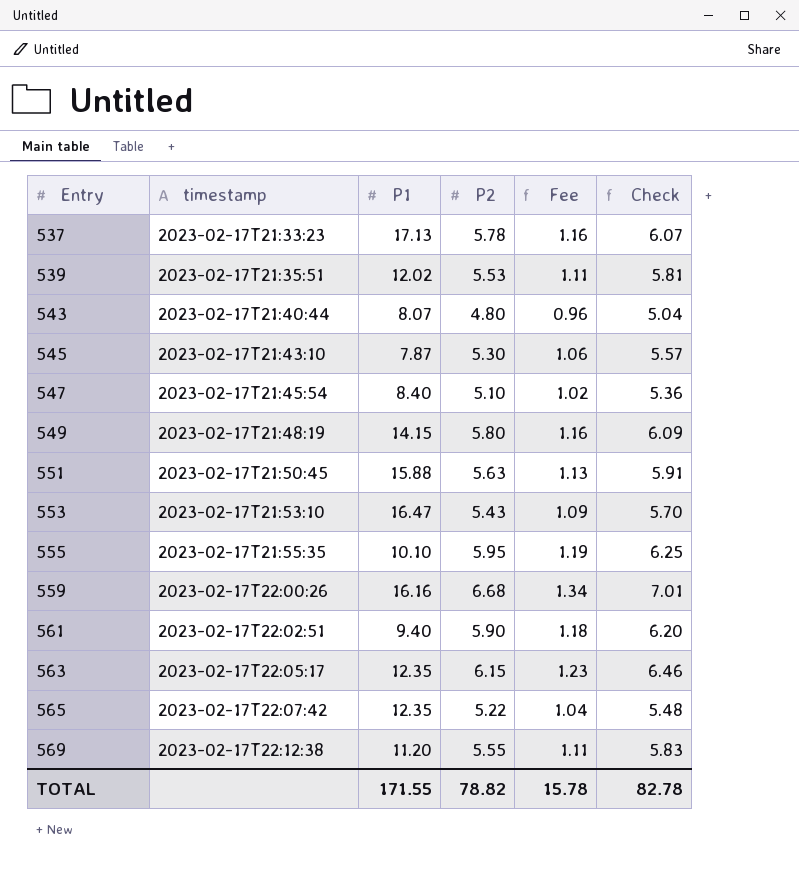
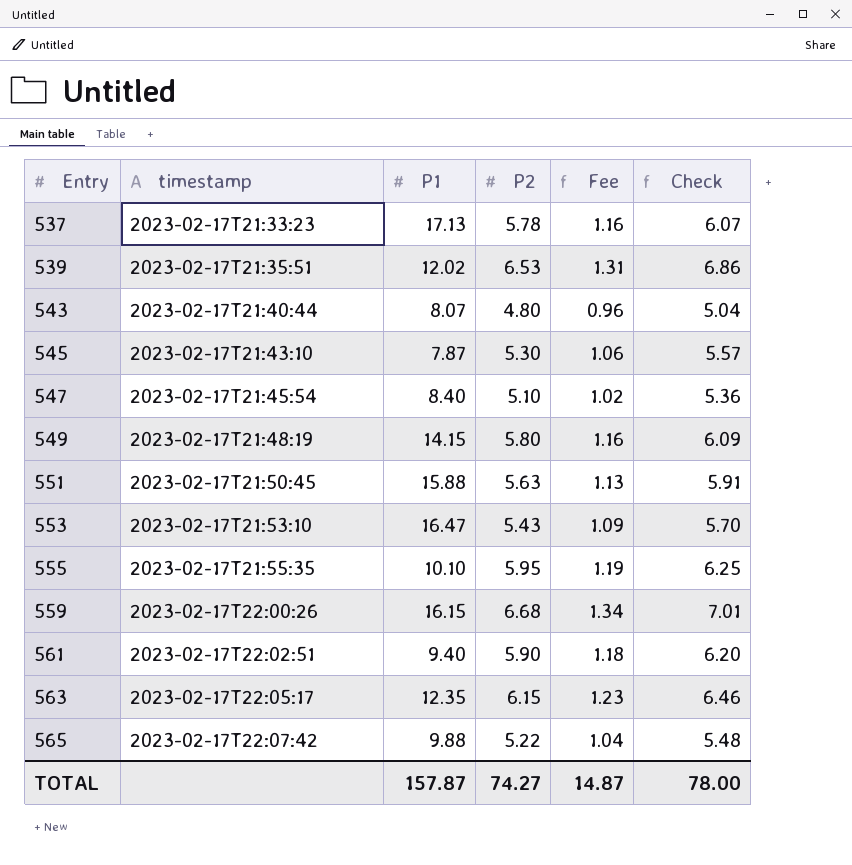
row 569: 2023-02-17T22:12:38 | 11.20 | 5.55 | 1.11 | 5.83 -> none
539 | P2: 5.53 -> 6.53
539 | Fee: 1.11 -> 1.31
539 | Check: 5.81 -> 6.86
559 | P1: 16.16 -> 16.15
565 | P1: 12.35 -> 9.88
TOTAL | P1: 171.55 -> 157.87
TOTAL | P2: 78.82 -> 74.27
TOTAL | Fee: 15.78 -> 14.87
TOTAL | Check: 82.78 -> 78.00

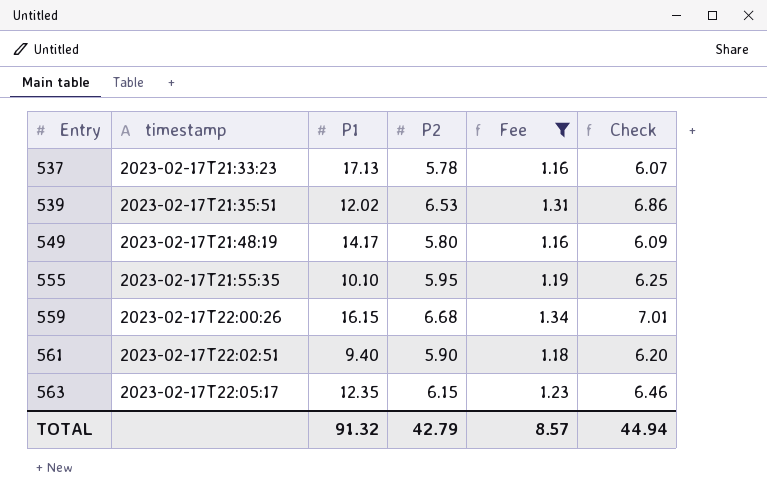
filter: none -> Fee >= 1.16
549 | P1: 14.15 -> 14.17
TOTAL | P1: 157.87 -> 91.32
TOTAL | P2: 74.27 -> 42.79
TOTAL | Fee: 14.87 -> 8.57
TOTAL | Check: 78.00 -> 44.94

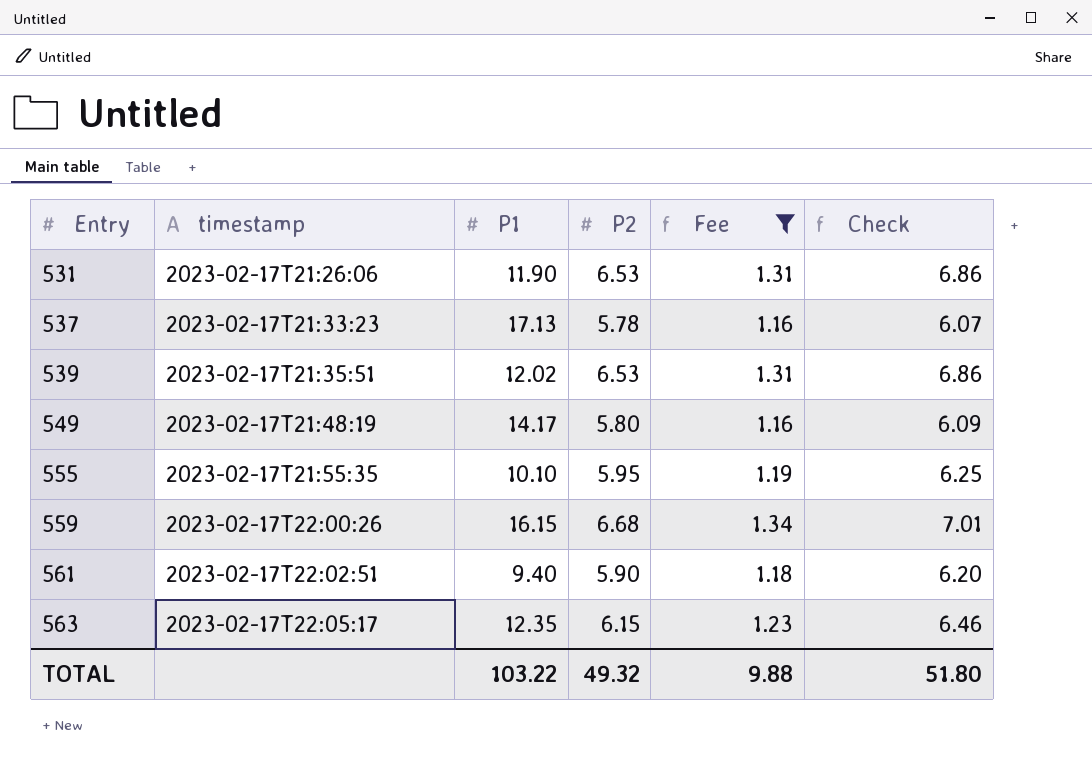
row 531: none -> 2023-02-17T21:26:06 | 11.90 | 6.53 | 1.31 | 6.86
TOTAL | P1: 91.32 -> 103.22
TOTAL | P2: 42.79 -> 49.32
TOTAL | Fee: 8.57 -> 9.88
TOTAL | Check: 44.94 -> 51.80

